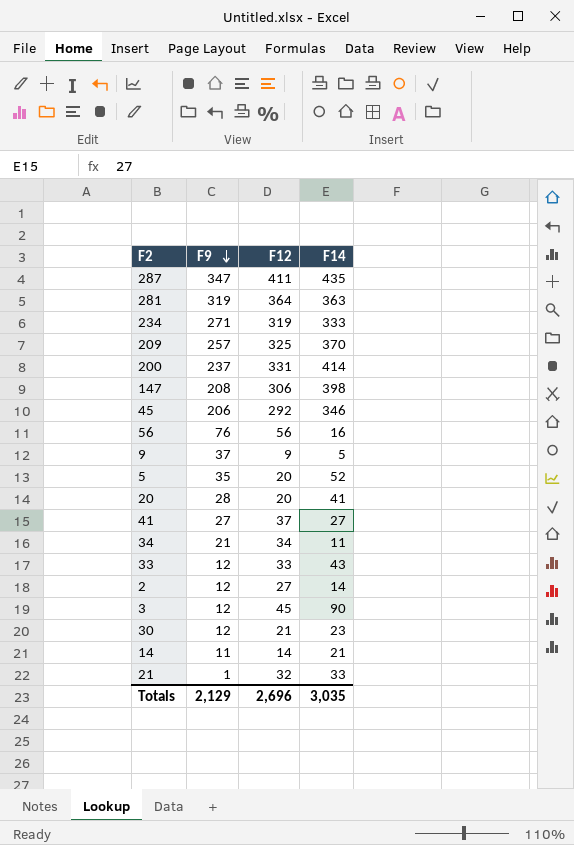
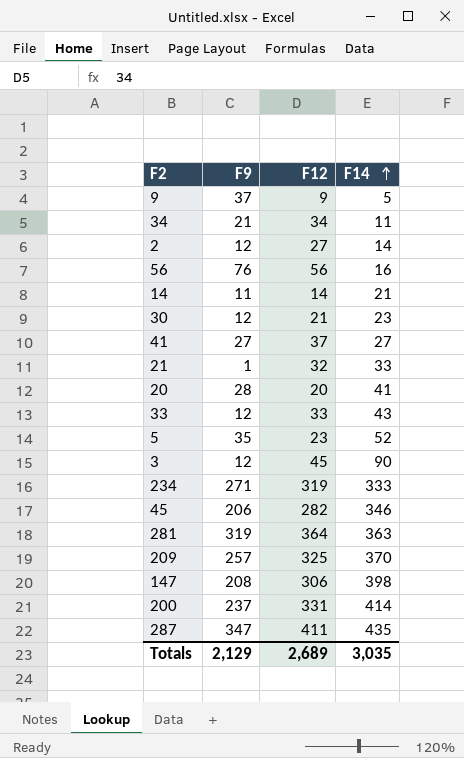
row order: F9 descending -> F14 ascending
5 | F12: 20 -> 23
45 | F12: 292 -> 282
Totals | F12: 2,696 -> 2,689

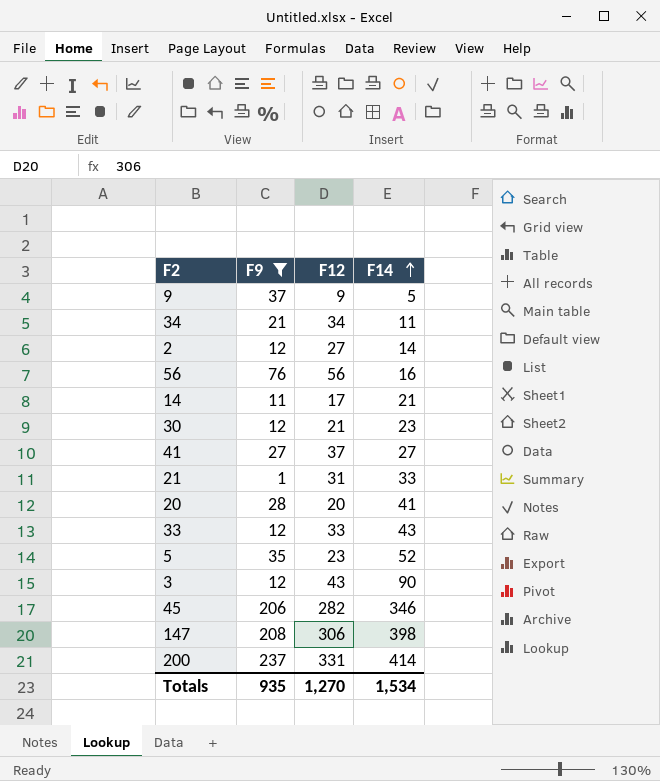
filter: none -> F9 <= 237
14 | F12: 14 -> 17
21 | F12: 32 -> 31
3 | F12: 45 -> 43
Totals | F9: 2,129 -> 935
Totals | F12: 2,689 -> 1,270
Totals | F14: 3,035 -> 1,534

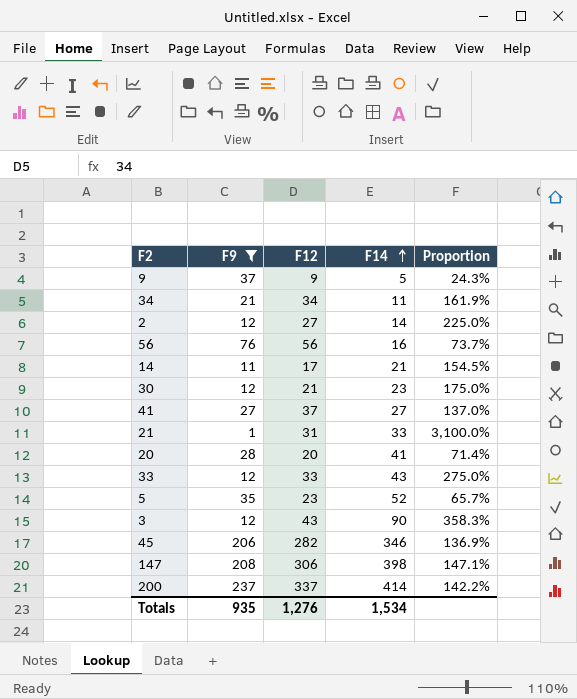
column Proportion | formula: none -> [F12] / [F9]
200 | F12: 331 -> 337
Totals | F12: 1,270 -> 1,276

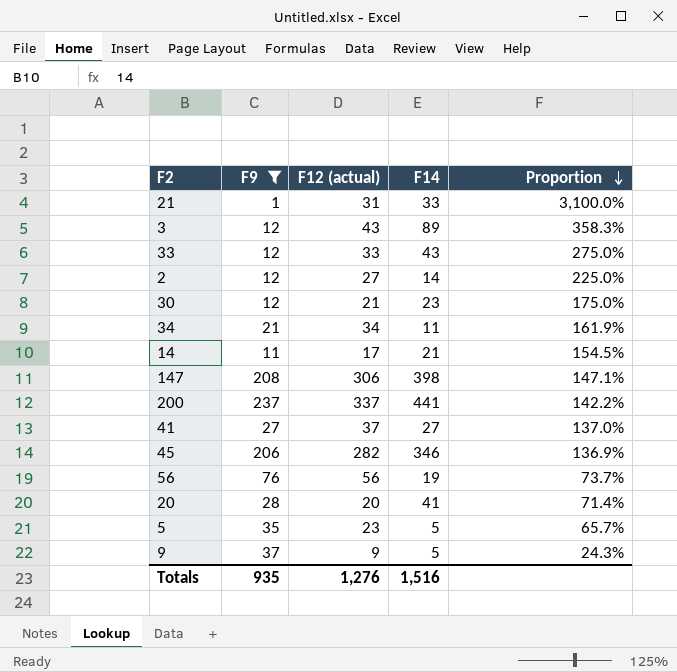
row order: F14 ascending -> Proportion descending
column name: F12 -> F12 (actual)
3 | F14: 90 -> 89
200 | F14: 414 -> 441
56 | F14: 16 -> 19
5 | F14: 52 -> 5
Totals | F14: 1,534 -> 1,516

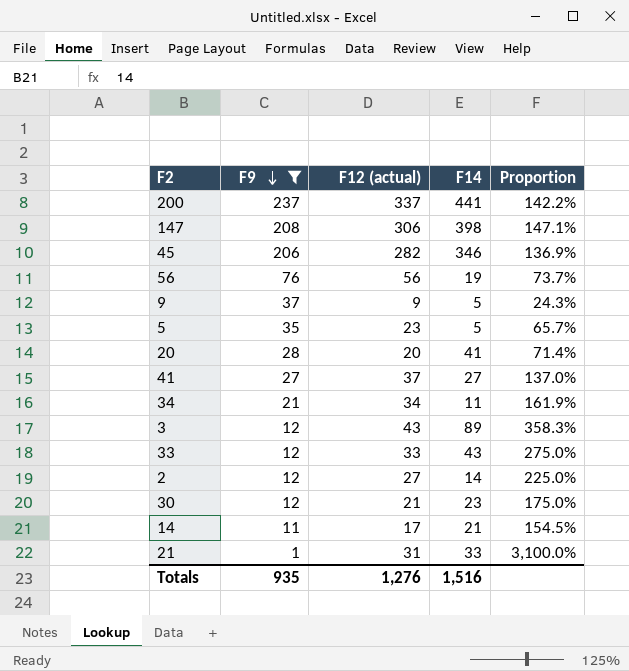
row order: Proportion descending -> F9 descending

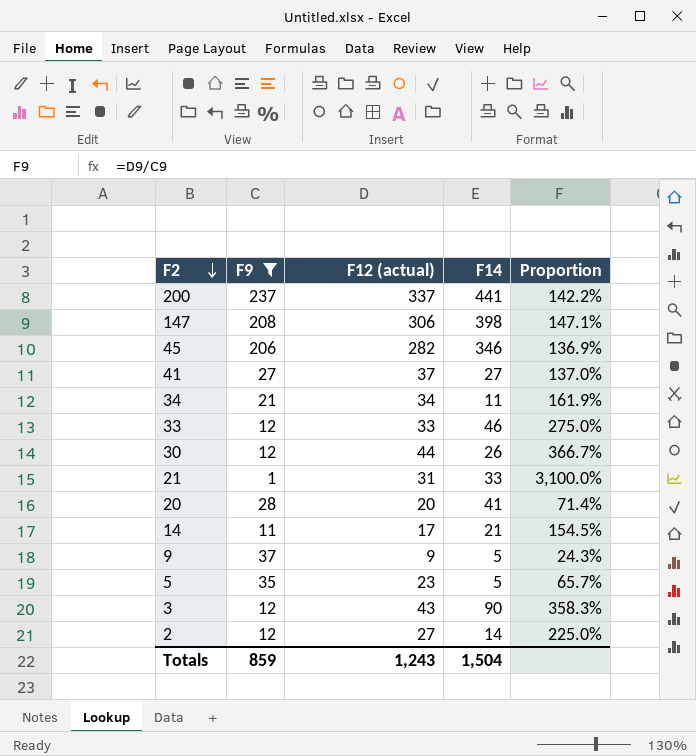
row order: F9 descending -> F2 descending
row 56: 76 | 56 | 19 | 73.7% -> none
33 | F14: 43 -> 46
30 | F12 (actual): 21 -> 44
30 | F14: 23 -> 26
30 | Proportion: 175.0% -> 366.7%
3 | F14: 89 -> 90
Totals | F9: 935 -> 859
Totals | F12 (actual): 1,276 -> 1,243
Totals | F14: 1,516 -> 1,504

